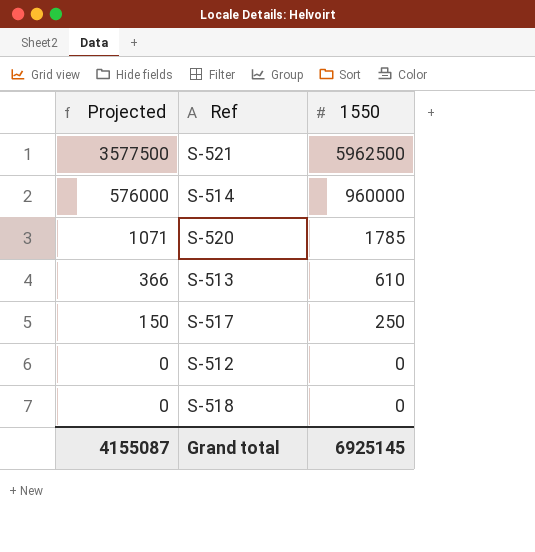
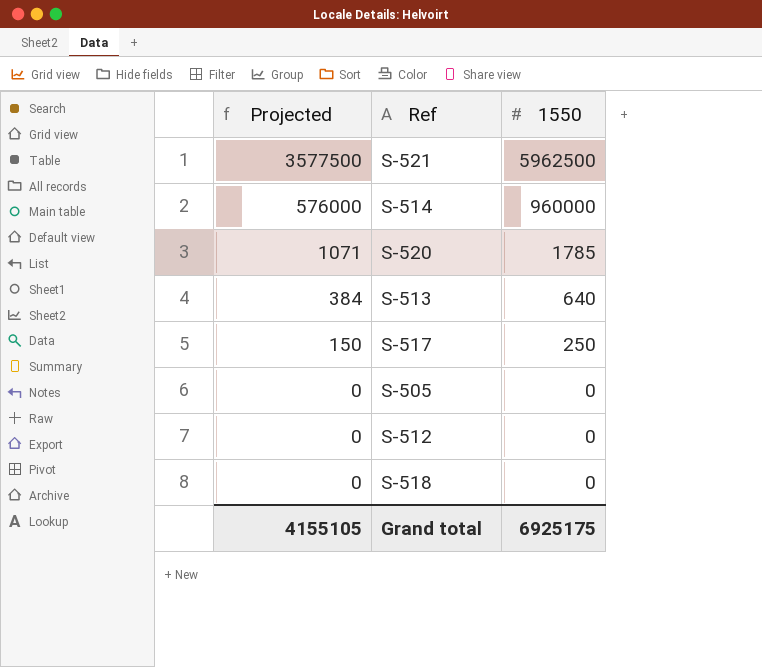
S-513 | Projected: 366 -> 384
S-513 | 1550: 610 -> 640
row S-505: none -> 0 | 0
Grand total | Projected: 4155087 -> 4155105
Grand total | 1550: 6925145 -> 6925175

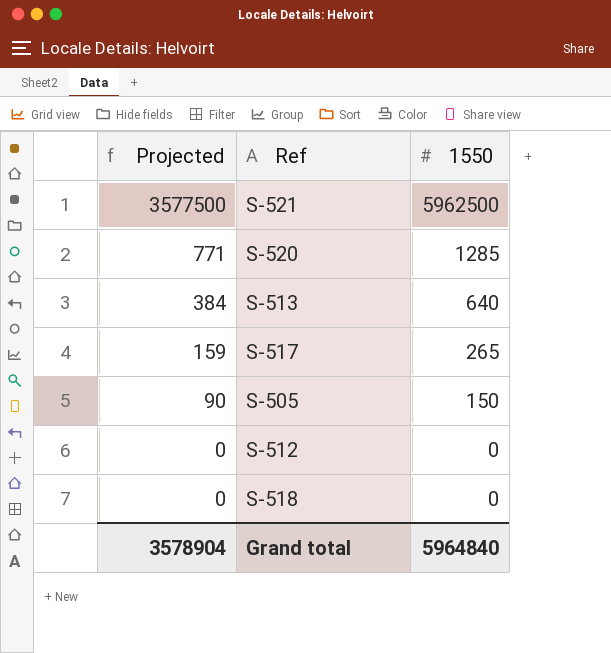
row S-514: 576000 | 960000 -> none
S-520 | Projected: 1071 -> 771
S-520 | 1550: 1785 -> 1285
S-517 | Projected: 150 -> 159
S-517 | 1550: 250 -> 265
S-505 | Projected: 0 -> 90
S-505 | 1550: 0 -> 150
Grand total | Projected: 4155105 -> 3578904
Grand total | 1550: 6925175 -> 5964840

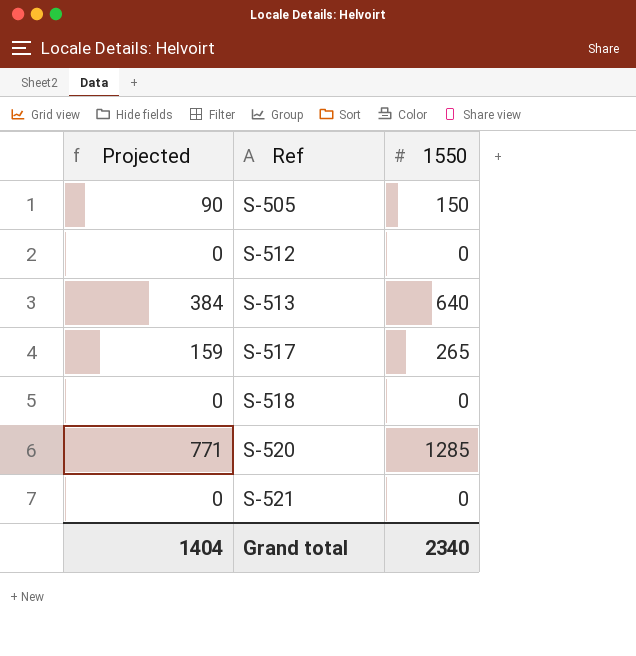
row order: Projected descending -> Ref ascending
S-521 | Projected: 3577500 -> 0
S-521 | 1550: 5962500 -> 0
Grand total | Projected: 3578904 -> 1404
Grand total | 1550: 5964840 -> 2340

